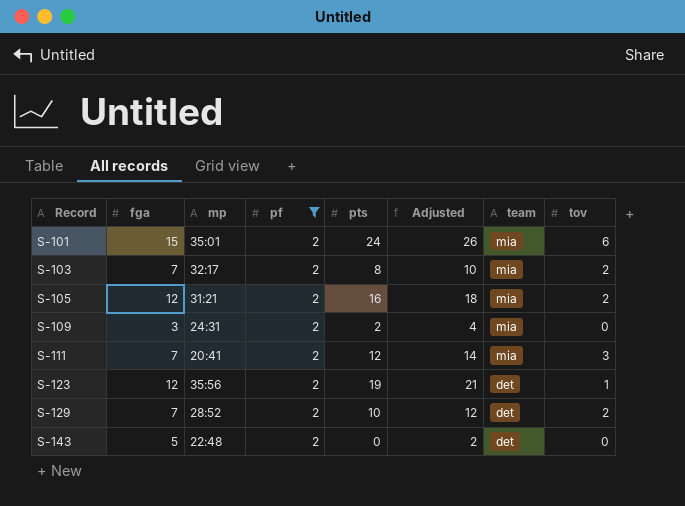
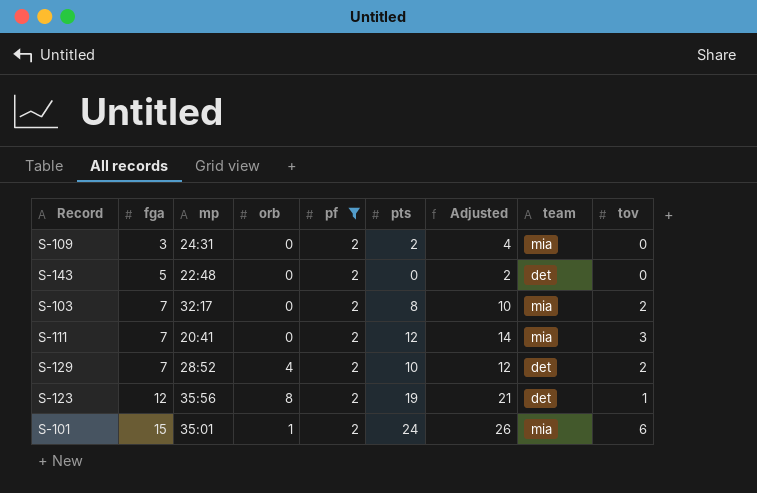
row order: Record ascending -> fga ascending
column orb | position: none -> 4
row S-105: 12 | 31:21 | 2 | 16 | 18 | mia | 2 -> none

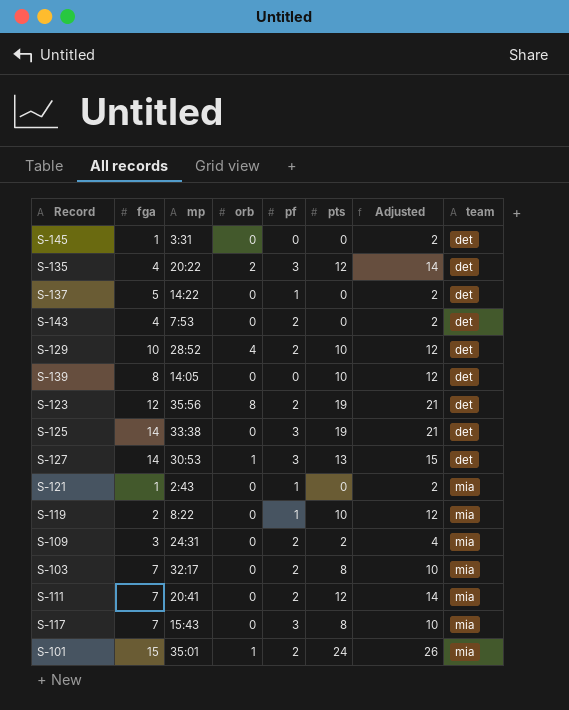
filter: pf = 2 -> none
row order: fga ascending -> team ascending
column tov | position: 9 -> none
S-143 | fga: 5 -> 4
S-143 | mp: 22:48 -> 7:53
S-129 | fga: 7 -> 10

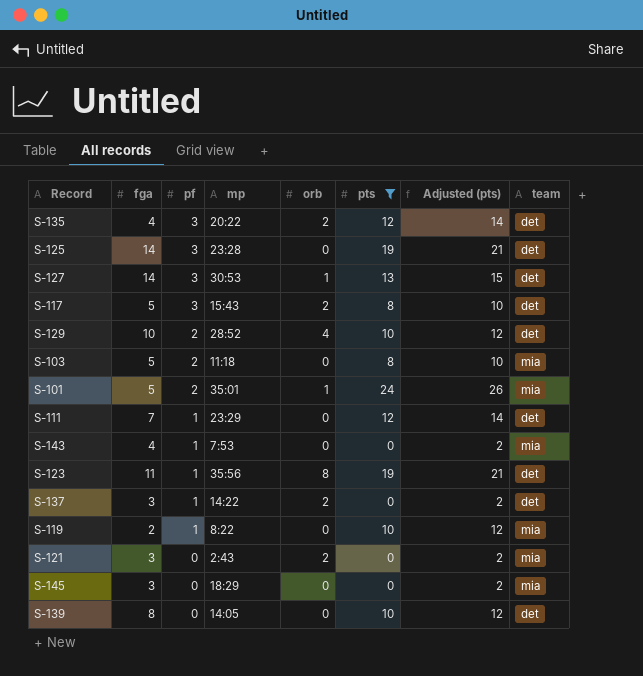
filter: none -> pts != 2
row order: team ascending -> pf descending
column pf | position: 5 -> 3
column name: Adjusted -> Adjusted (pts)
S-125 | mp: 33:38 -> 23:28
S-117 | fga: 7 -> 5
S-117 | orb: 0 -> 2
S-117 | team: mia -> det
S-103 | fga: 7 -> 5
S-103 | mp: 32:17 -> 11:18
S-101 | fga: 15 -> 5
S-111 | pf: 2 -> 1
S-111 | mp: 20:41 -> 23:29
S-111 | team: mia -> det
S-143 | pf: 2 -> 1
S-143 | team: det -> mia
S-123 | fga: 12 -> 11
S-123 | pf: 2 -> 1
S-137 | fga: 5 -> 3
S-137 | orb: 0 -> 2
S-121 | fga: 1 -> 3
S-121 | pf: 1 -> 0
S-121 | orb: 0 -> 2
S-145 | fga: 1 -> 3
S-145 | mp: 3:31 -> 18:29
S-145 | team: det -> mia

